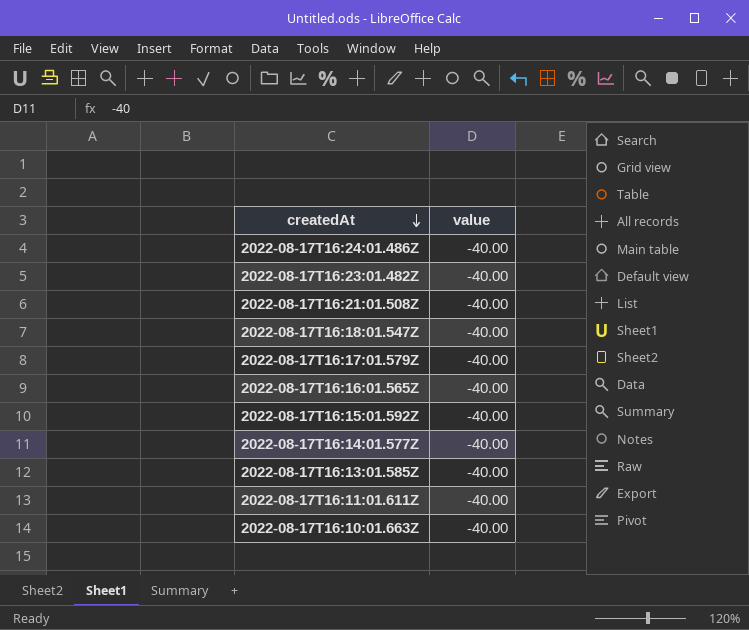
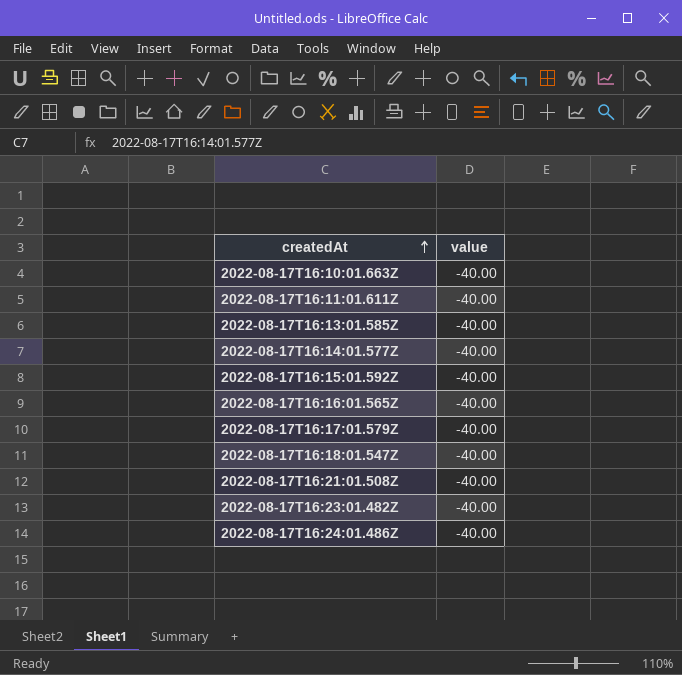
row order: createdAt descending -> createdAt ascending

